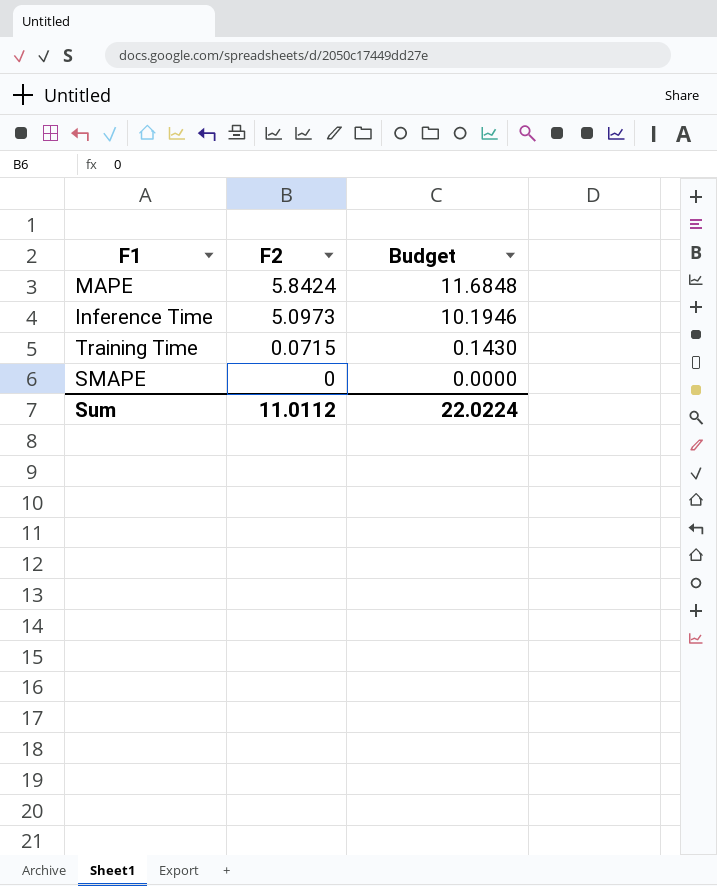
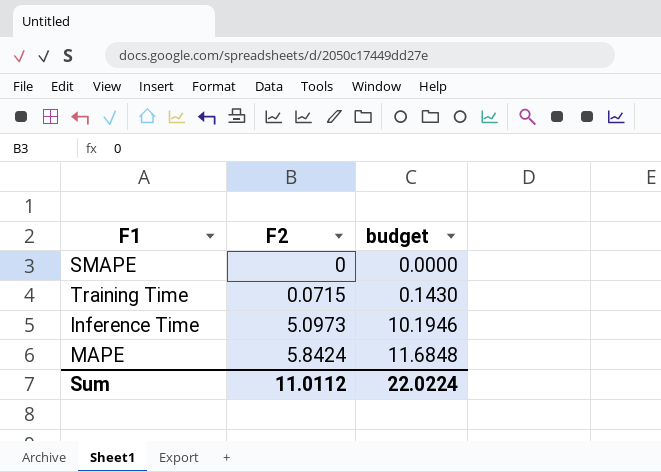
row order: F2 descending -> F2 ascending
column name: Budget -> budget

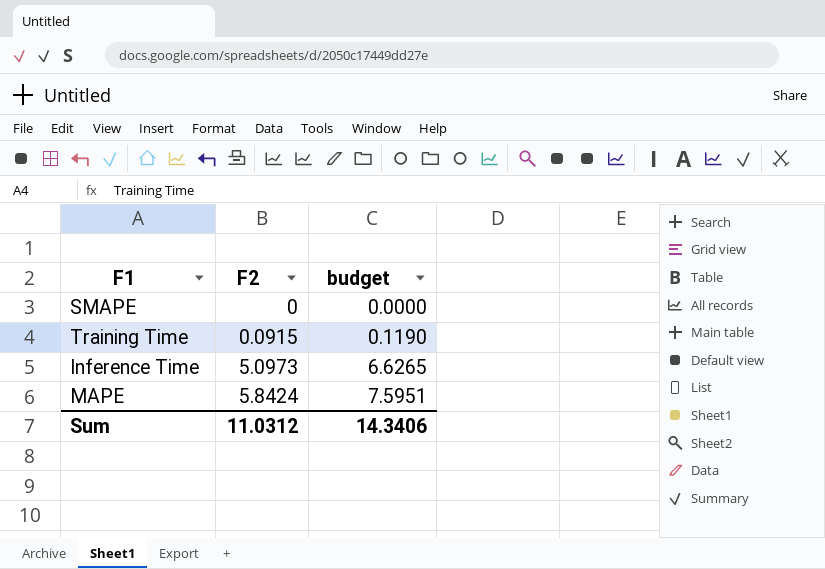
column budget | formula: [F2] * 2 -> [F2] * 1.3
Training Time | F2: 0.0715 -> 0.0915
Sum | F2: 11.0112 -> 11.0312
Sum | budget: 22.0224 -> 14.3406

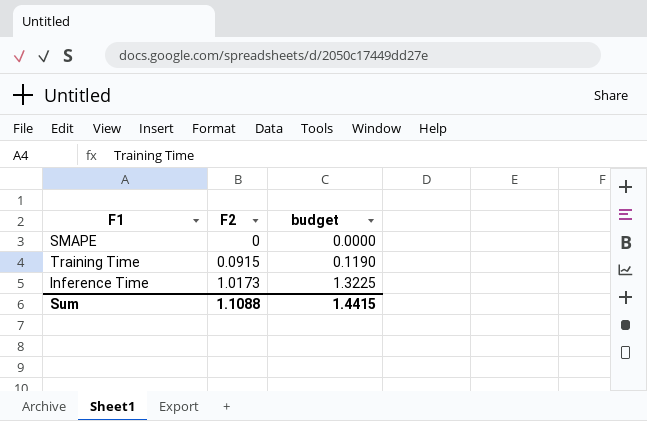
row MAPE: 5.8424 | 7.5951 -> none
Inference Time | F2: 5.0973 -> 1.0173
Inference Time | budget: 6.6265 -> 1.3225
Sum | F2: 11.0312 -> 1.1088
Sum | budget: 14.3406 -> 1.4415

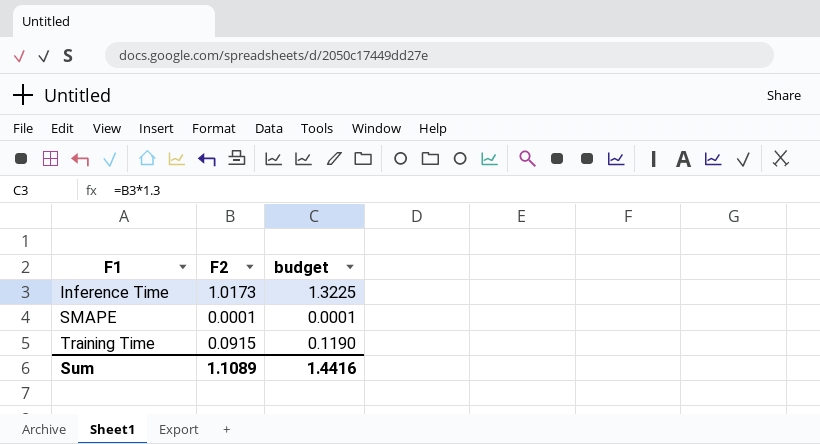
row order: F2 ascending -> F1 ascending
SMAPE | F2: 0 -> 0.0001
SMAPE | budget: 0.0000 -> 0.0001
Sum | F2: 1.1088 -> 1.1089
Sum | budget: 1.4415 -> 1.4416

